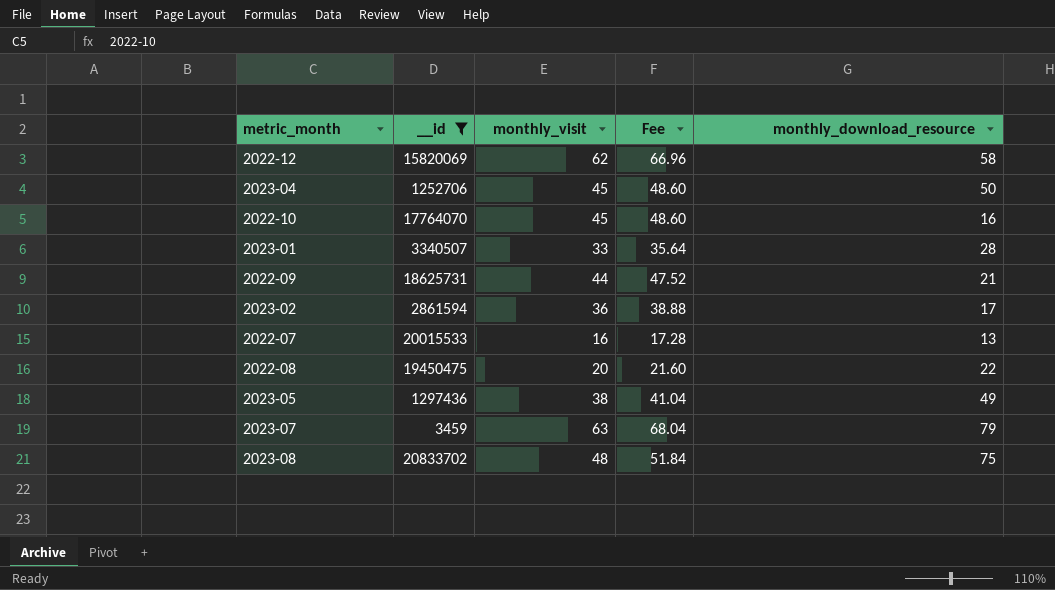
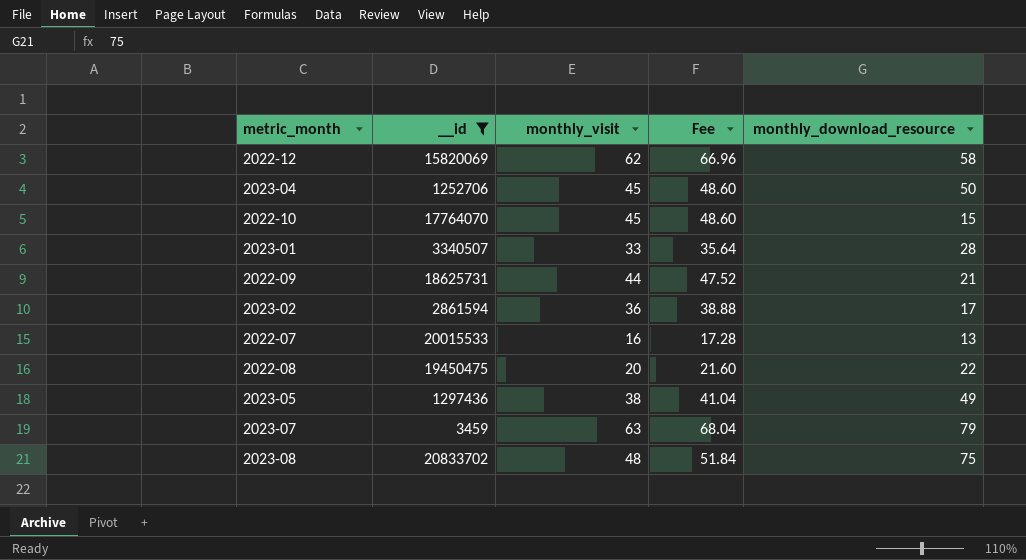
2022-10 | monthly_download_resource: 16 -> 15

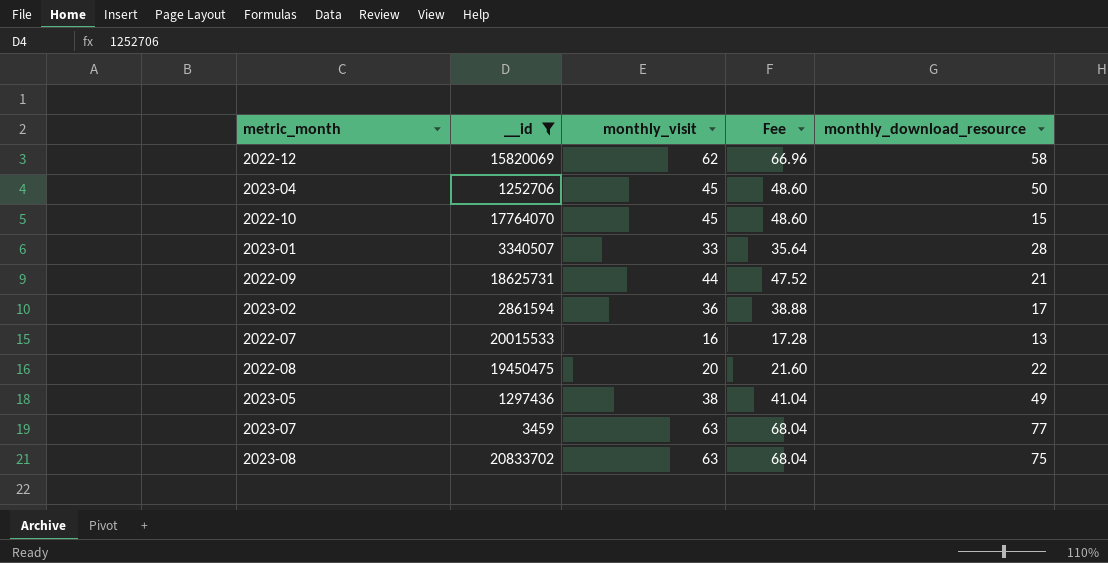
2023-07 | monthly_download_resource: 79 -> 77
2023-08 | monthly_visit: 48 -> 63
2023-08 | Fee: 51.84 -> 68.04

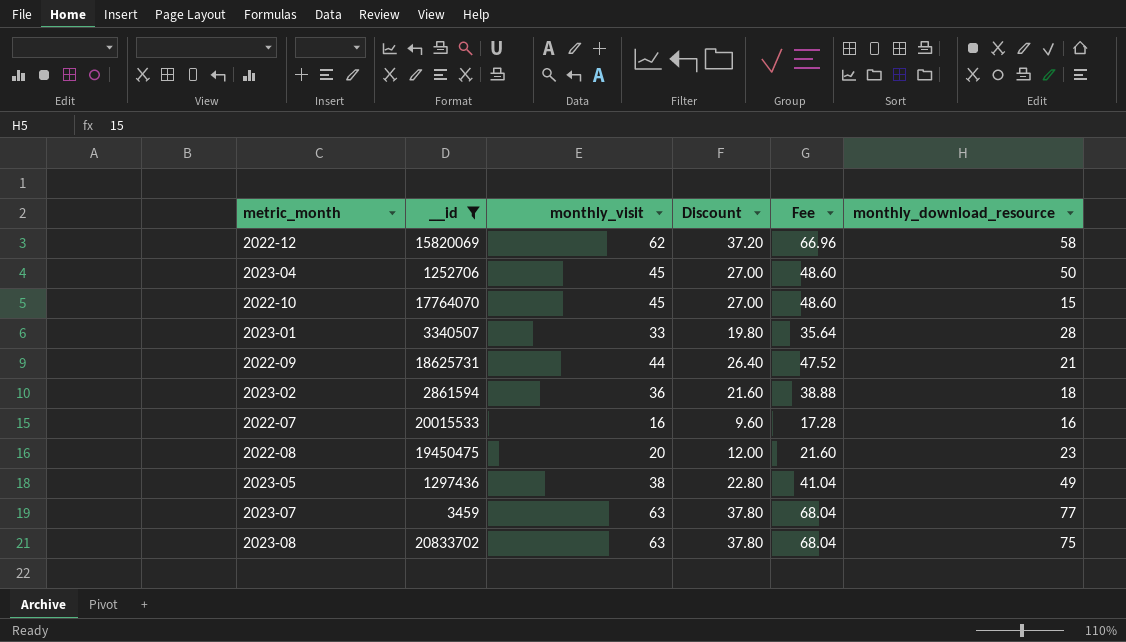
column Discount | formula: none -> [monthly_visit] * 0.6
2023-02 | monthly_download_resource: 17 -> 18
2022-07 | monthly_download_resource: 13 -> 16
2022-08 | monthly_download_resource: 22 -> 23

